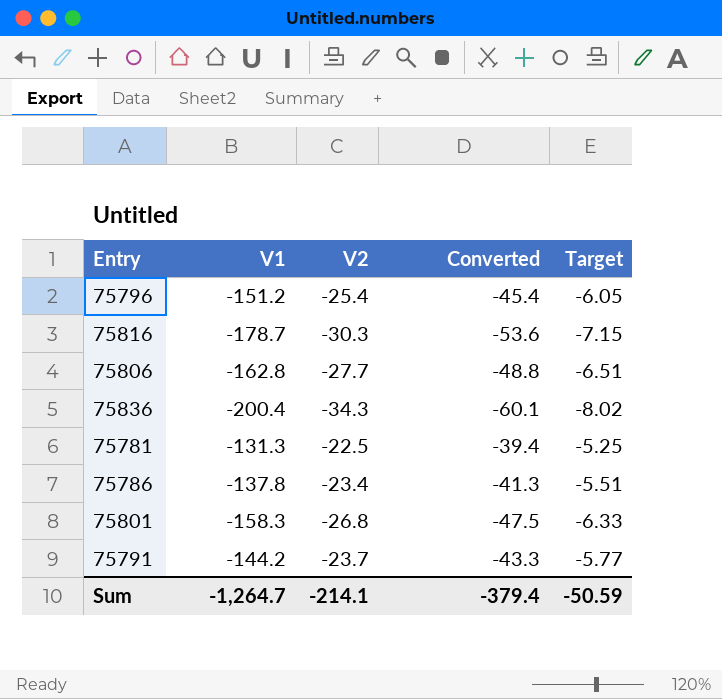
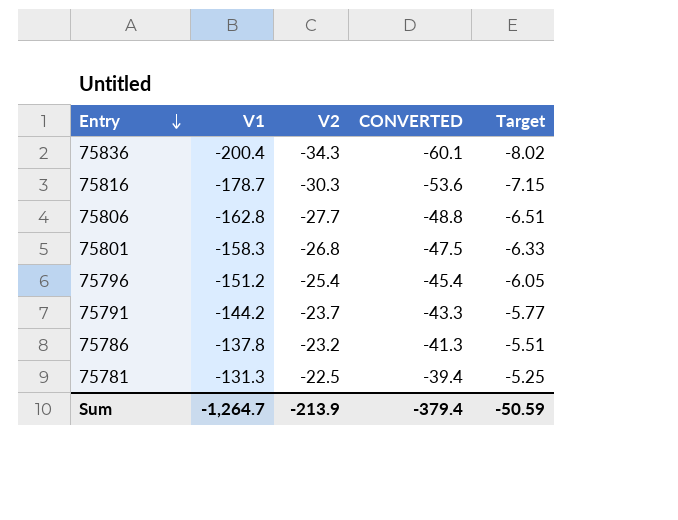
row order: none -> Entry descending
column name: Converted -> CONVERTED
75786 | V2: -23.4 -> -23.2
Sum | V2: -214.1 -> -213.9

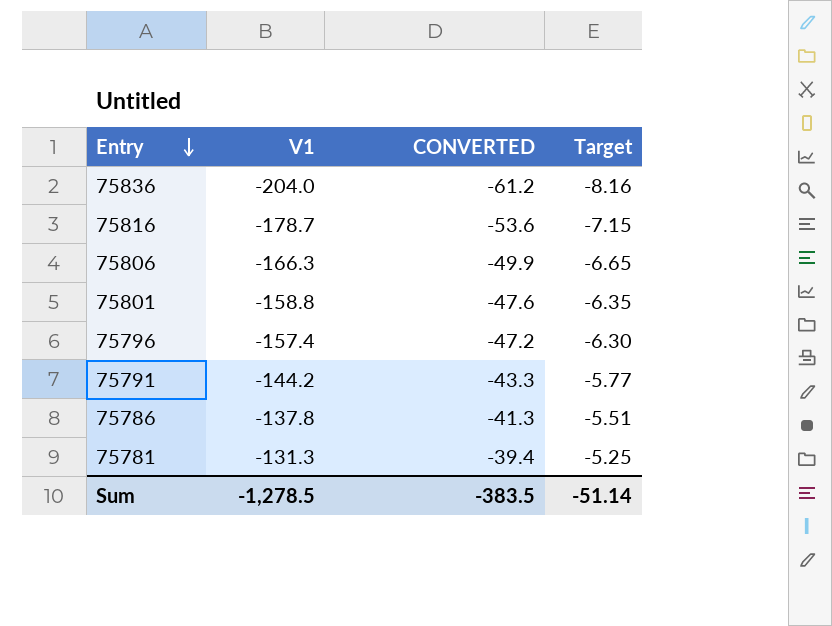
column V2 | position: 3 -> none
75836 | V1: -200.4 -> -204.0
75836 | CONVERTED: -60.1 -> -61.2
75836 | Target: -8.02 -> -8.16
75806 | V1: -162.8 -> -166.3
75806 | CONVERTED: -48.8 -> -49.9
75806 | Target: -6.51 -> -6.65
75801 | V1: -158.3 -> -158.8
75801 | CONVERTED: -47.5 -> -47.6
75801 | Target: -6.33 -> -6.35
75796 | V1: -151.2 -> -157.4
75796 | CONVERTED: -45.4 -> -47.2
75796 | Target: -6.05 -> -6.30
Sum | V1: -1,264.7 -> -1,278.5
Sum | CONVERTED: -379.4 -> -383.5
Sum | Target: -50.59 -> -51.14

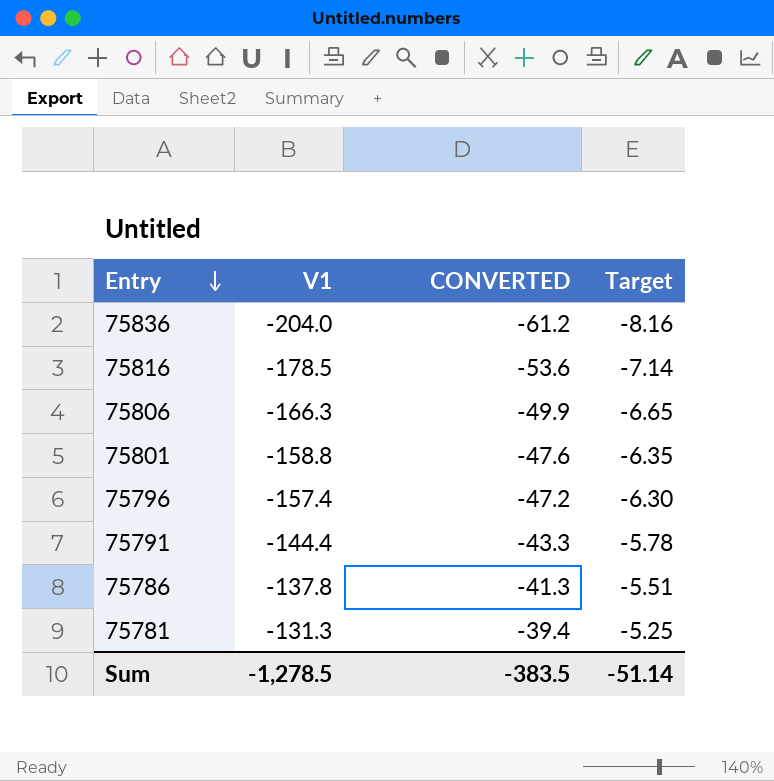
75816 | V1: -178.7 -> -178.5
75816 | Target: -7.15 -> -7.14
75791 | V1: -144.2 -> -144.4
75791 | Target: -5.77 -> -5.78

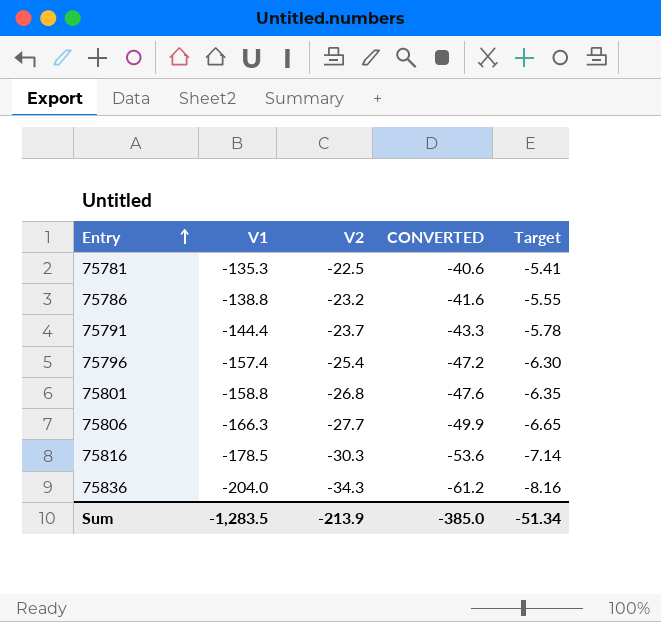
row order: Entry descending -> Entry ascending
column V2 | position: none -> 3
75781 | V1: -131.3 -> -135.3
75781 | CONVERTED: -39.4 -> -40.6
75781 | Target: -5.25 -> -5.41
75786 | V1: -137.8 -> -138.8
75786 | CONVERTED: -41.3 -> -41.6
75786 | Target: -5.51 -> -5.55
Sum | V1: -1,278.5 -> -1,283.5
Sum | CONVERTED: -383.5 -> -385.0
Sum | Target: -51.14 -> -51.34

